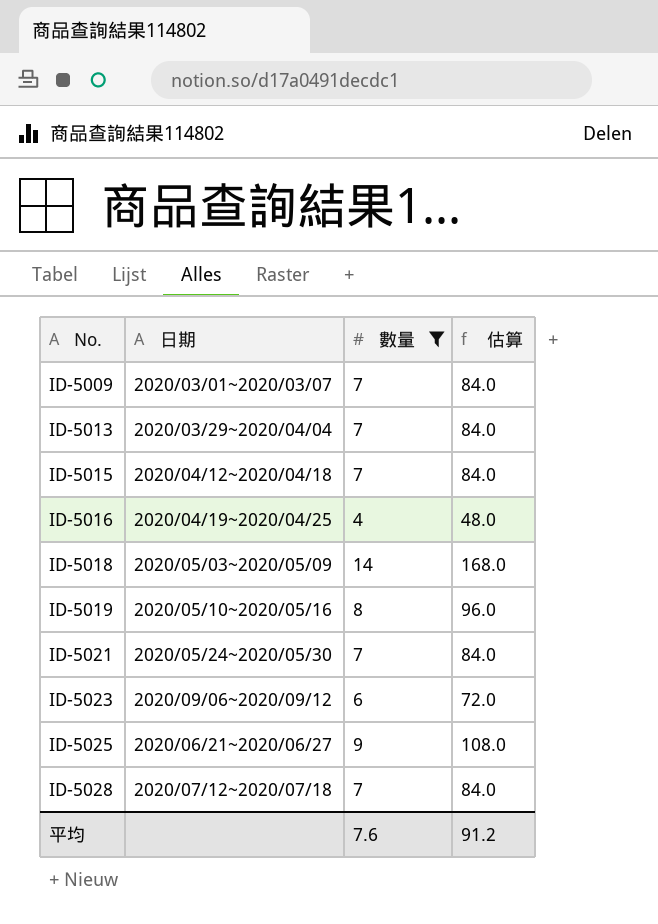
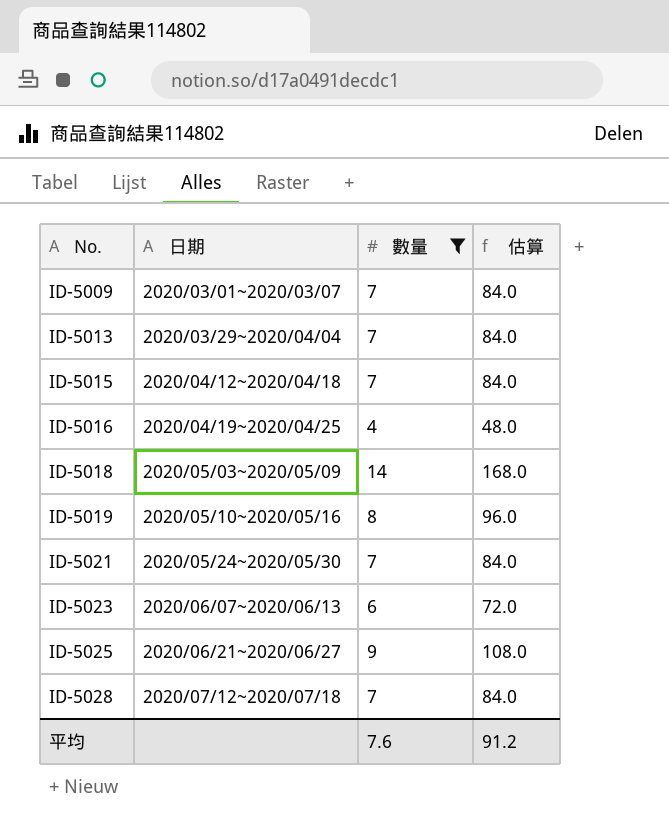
ID-5023 | 日期: 2020/09/06~2020/09/12 -> 2020/06/07~2020/06/13

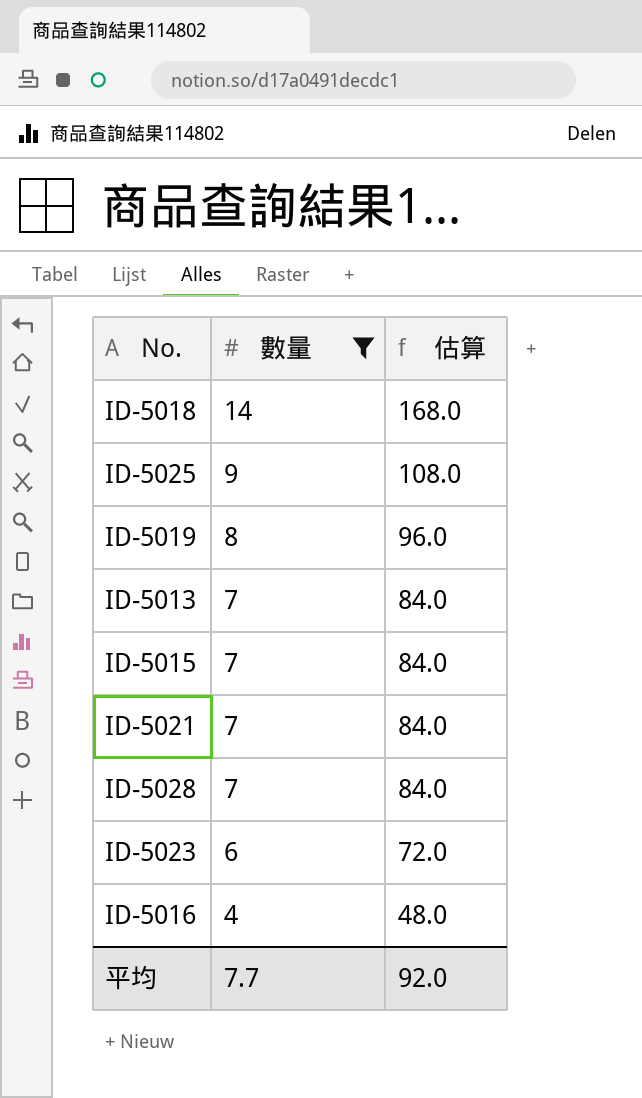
row order: No. ascending -> 數量 descending
column 日期 | position: 2 -> none
row ID-5009: 2020/03/01~2020/03/07 | 7 | 84.0 -> none
平均 | 數量: 7.6 -> 7.7
平均 | 估算: 91.2 -> 92.0

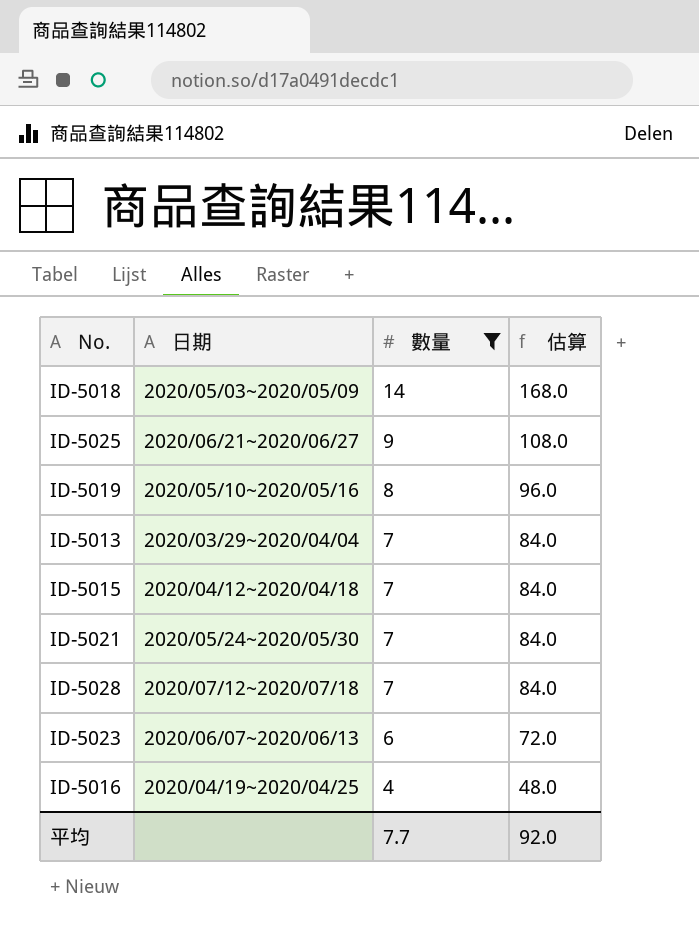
column 日期 | position: none -> 2

